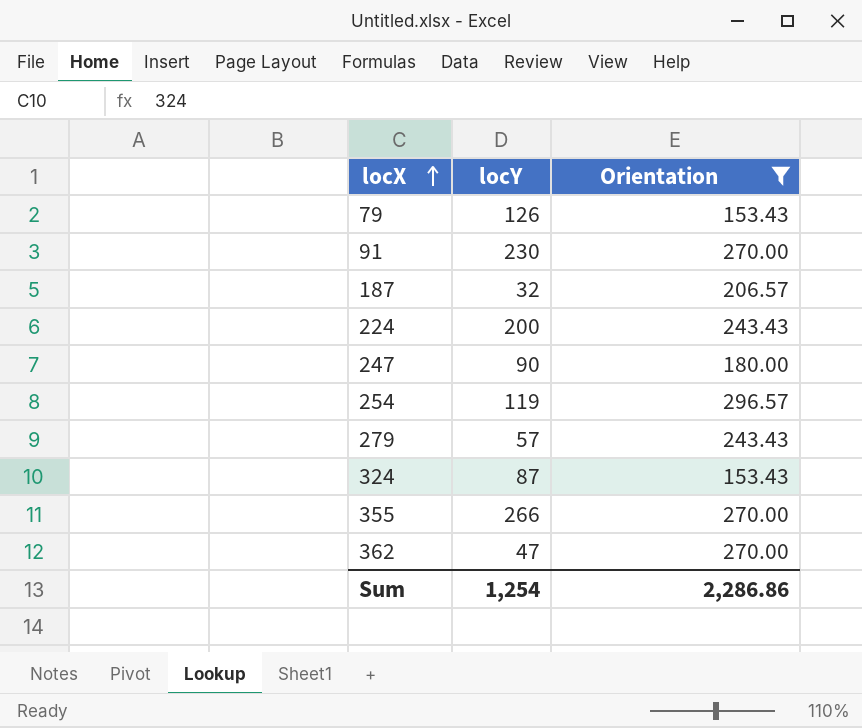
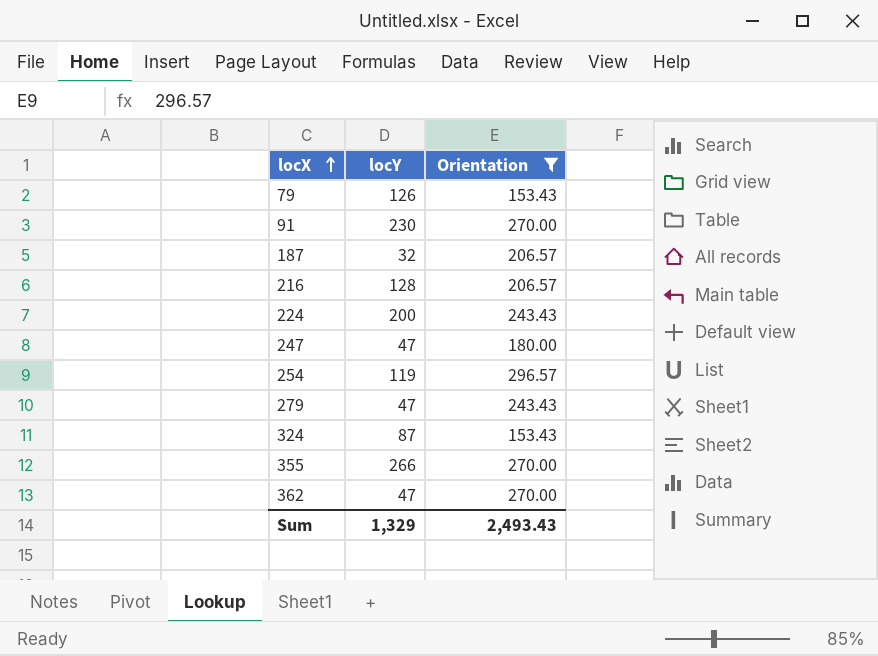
row 216: none -> 128 | 206.57
247 | locY: 90 -> 47
279 | locY: 57 -> 47
Sum | locY: 1,254 -> 1,329
Sum | Orientation: 2,286.86 -> 2,493.43

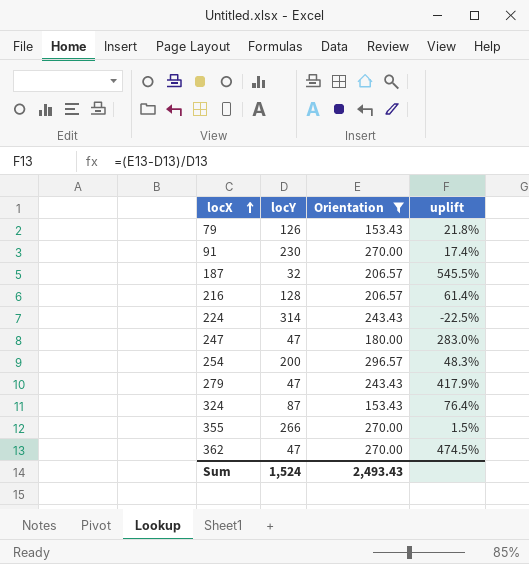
column uplift | formula: none -> ([Orientation] - [locY]) / [locY]
224 | locY: 200 -> 314
254 | locY: 119 -> 200
Sum | locY: 1,329 -> 1,524

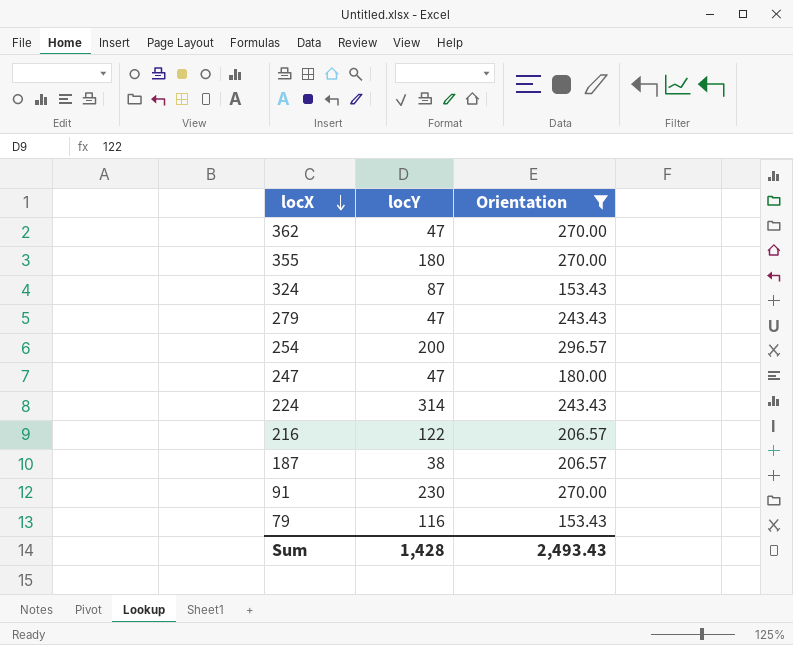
row order: locX ascending -> locX descending
column uplift | formula: ([Orientation] - [locY]) / [locY] -> none
355 | locY: 266 -> 180
216 | locY: 128 -> 122
187 | locY: 32 -> 38
79 | locY: 126 -> 116
Sum | locY: 1,524 -> 1,428

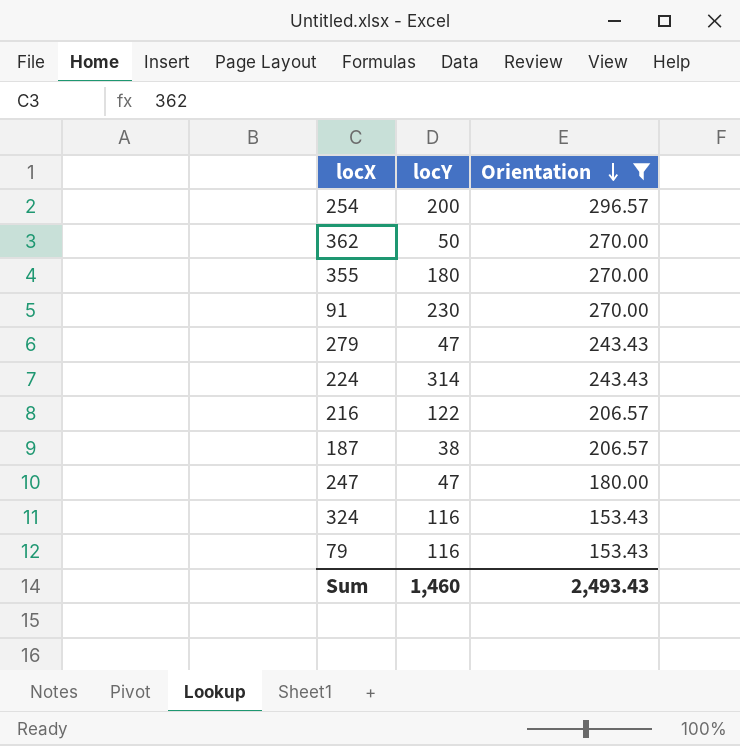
row order: locX descending -> Orientation descending
362 | locY: 47 -> 50
324 | locY: 87 -> 116
Sum | locY: 1,428 -> 1,460

